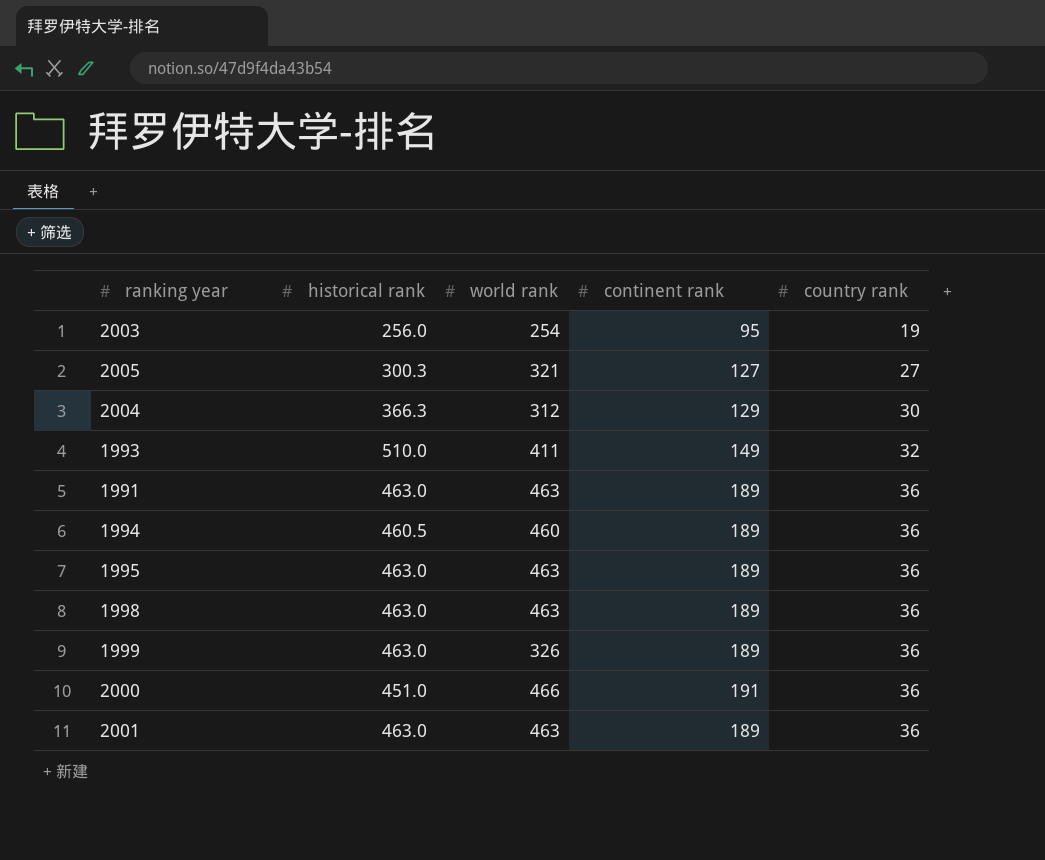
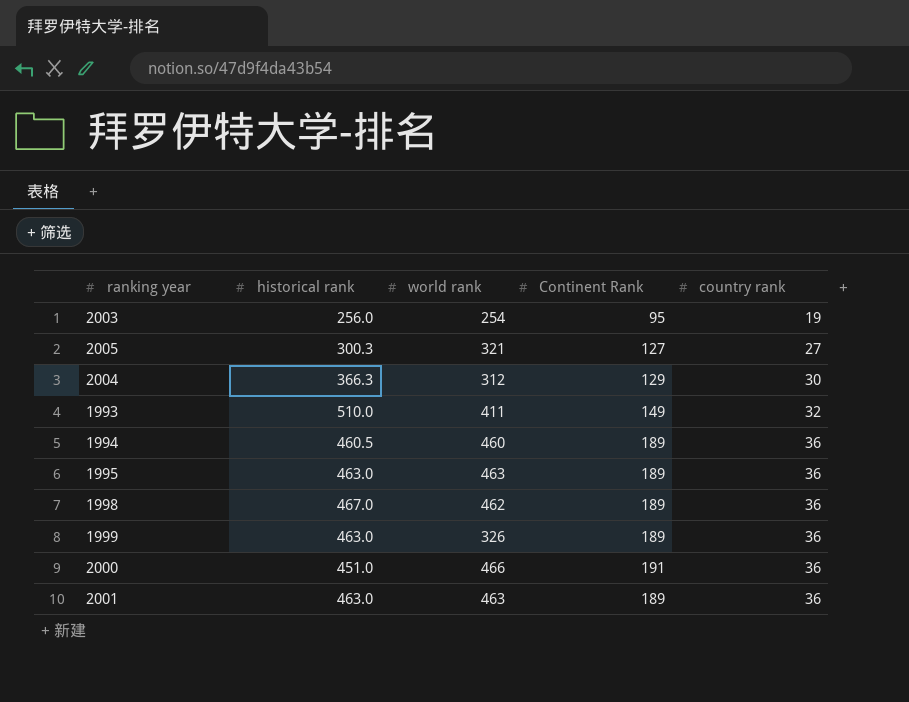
column name: continent rank -> Continent Rank
row 1991: 463.0 | 463 | 189 | 36 -> none
1998 | historical rank: 463.0 -> 467.0
1998 | world rank: 463 -> 462

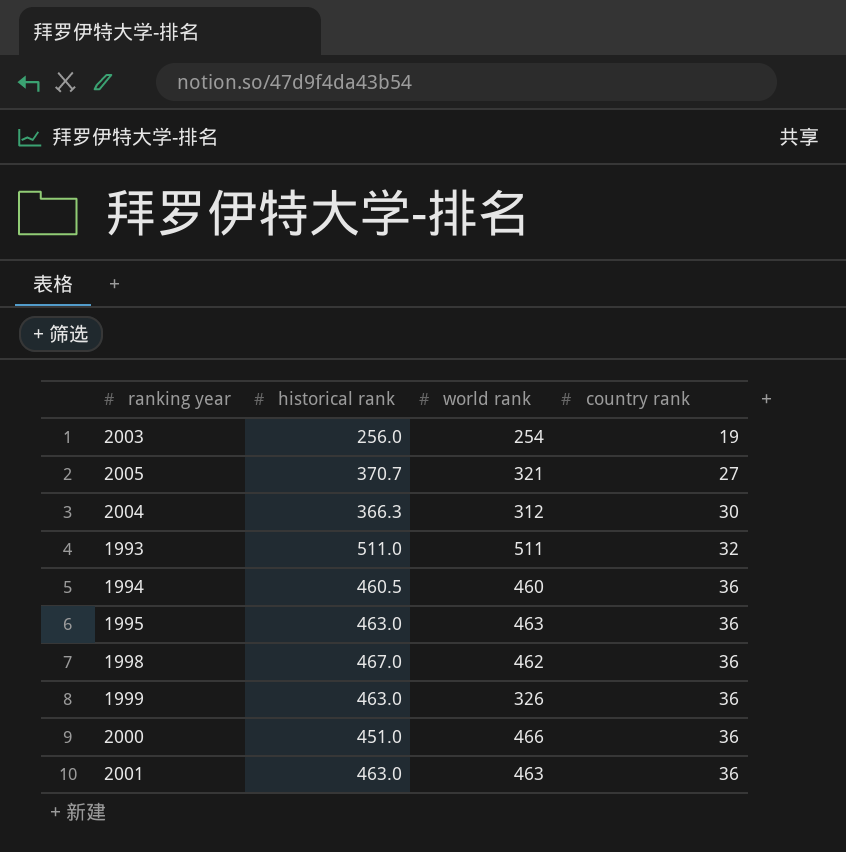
column Continent Rank | position: 4 -> none
2005 | historical rank: 300.3 -> 370.7
1993 | historical rank: 510.0 -> 511.0
1993 | world rank: 411 -> 511

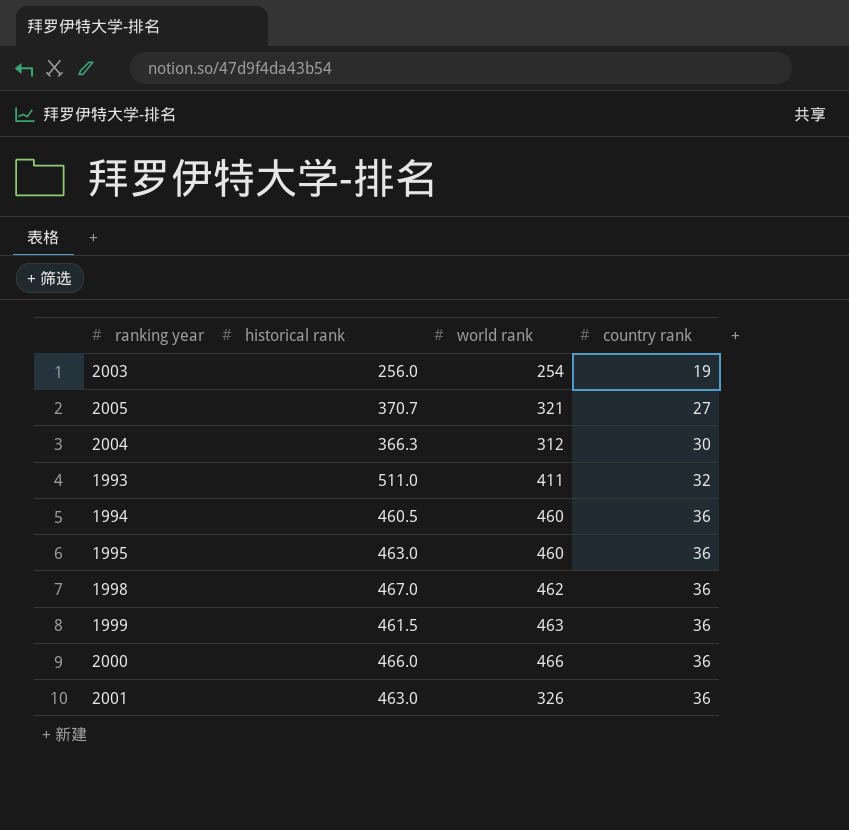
1993 | world rank: 511 -> 411
1995 | world rank: 463 -> 460
1999 | historical rank: 463.0 -> 461.5
1999 | world rank: 326 -> 463
2000 | historical rank: 451.0 -> 466.0
2001 | world rank: 463 -> 326

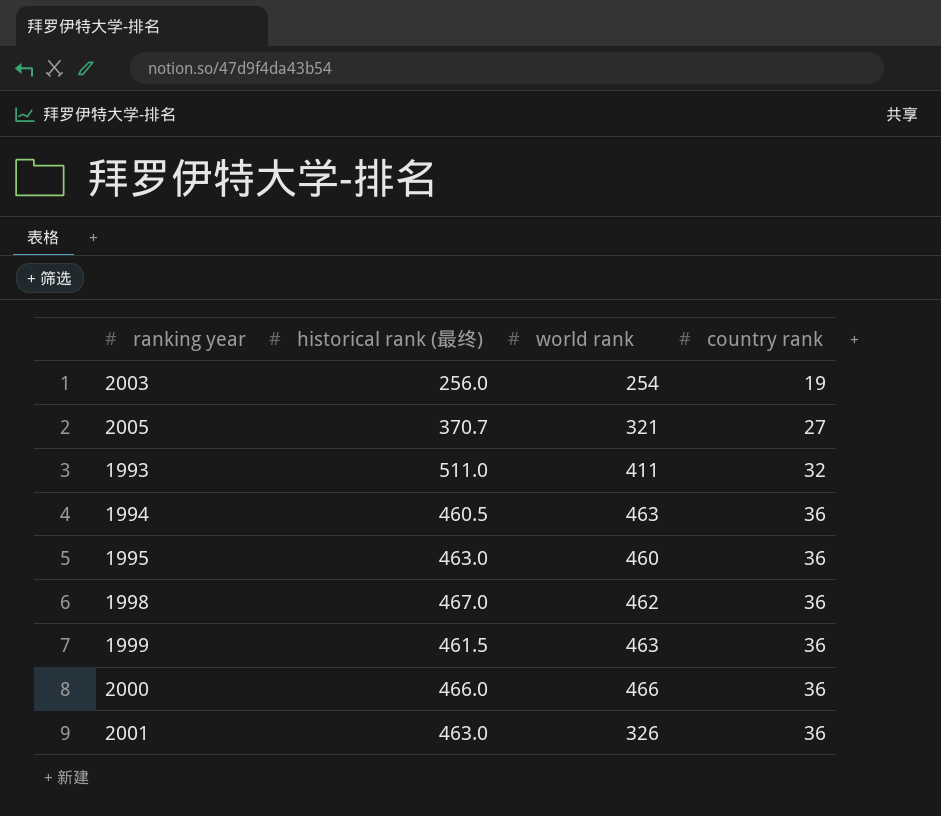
column name: historical rank -> historical rank (最终)
row 2004: 366.3 | 312 | 30 -> none
1994 | world rank: 460 -> 463

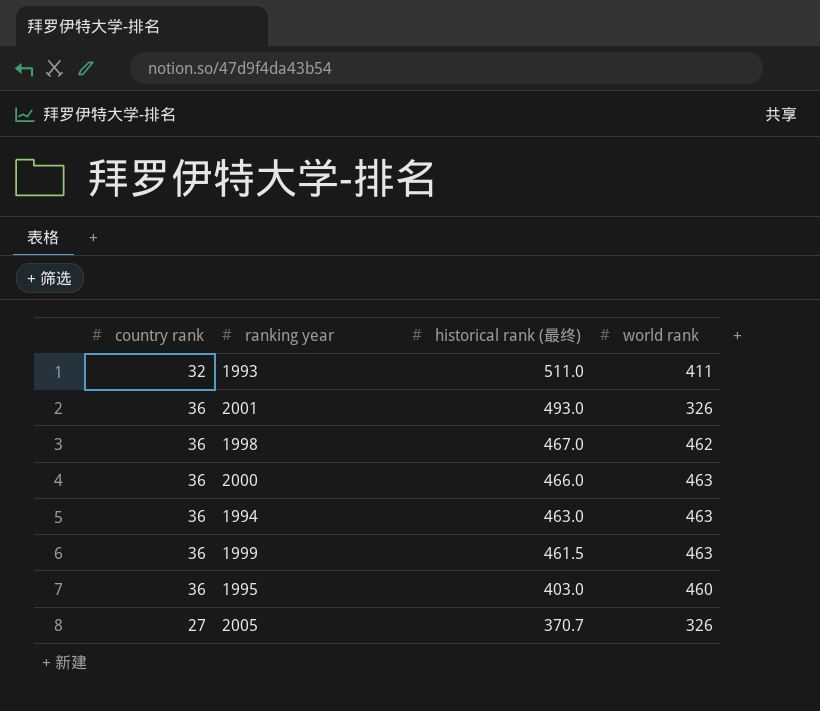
row order: country rank ascending -> historical rank (最终) descending
column country rank | position: 4 -> 1
row 2003: 256.0 | 254 | 19 -> none
2001 | historical rank (最终): 463.0 -> 493.0
2000 | world rank: 466 -> 463
1994 | historical rank (最终): 460.5 -> 463.0
1995 | historical rank (最终): 463.0 -> 403.0
2005 | world rank: 321 -> 326

